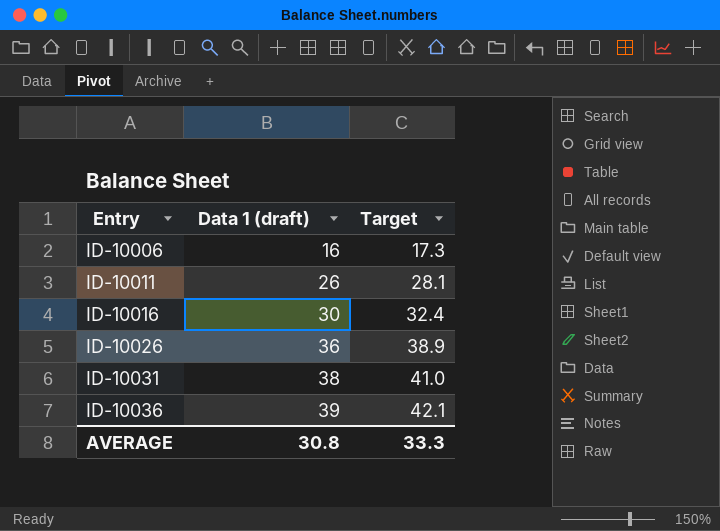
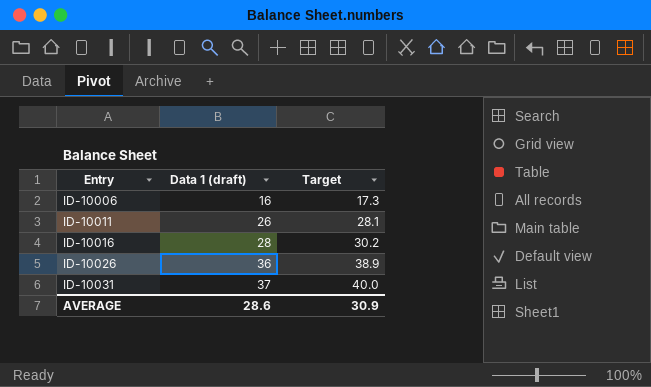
row ID-10036: 39 | 42.1 -> none
ID-10016 | Data 1 (draft): 30 -> 28
ID-10016 | Target: 32.4 -> 30.2
ID-10031 | Data 1 (draft): 38 -> 37
ID-10031 | Target: 41.0 -> 40.0
AVERAGE | Data 1 (draft): 30.8 -> 28.6
AVERAGE | Target: 33.3 -> 30.9

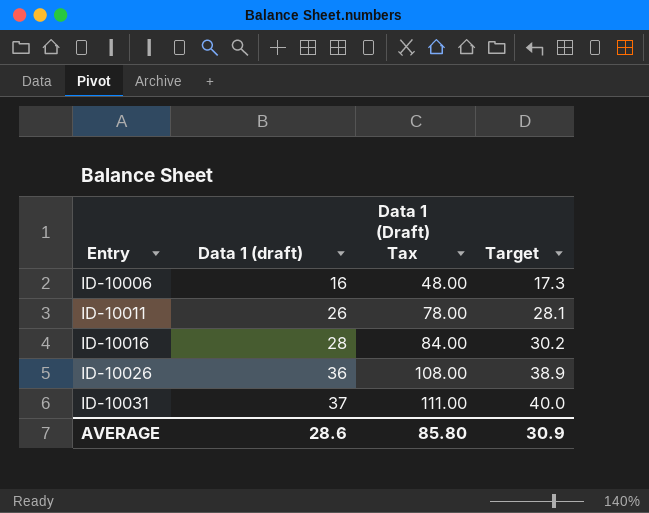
column Data 1 (Draft) Tax | formula: none -> [Data 1 (draft)] * 3

